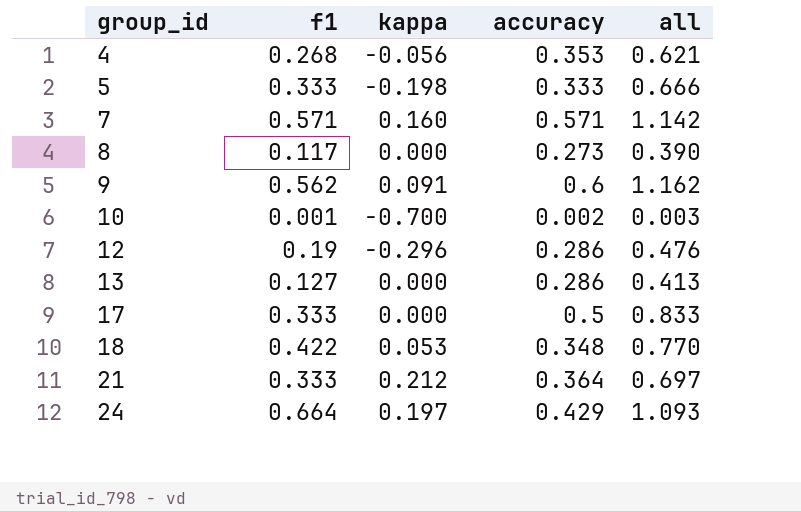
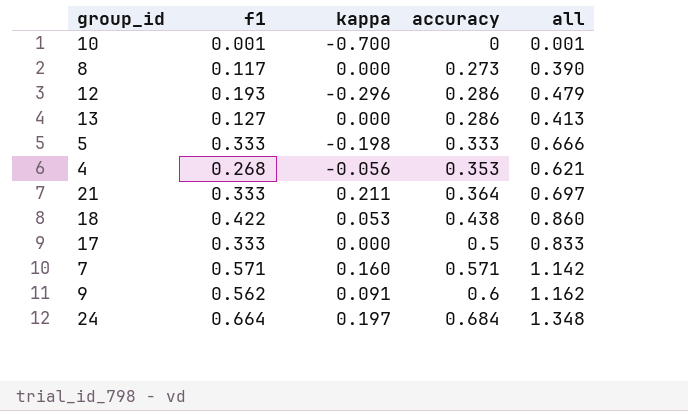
row order: group_id ascending -> accuracy ascending
10 | accuracy: 0.002 -> 0
10 | all: 0.003 -> 0.001
12 | f1: 0.19 -> 0.193
12 | all: 0.476 -> 0.479
21 | kappa: 0.212 -> 0.211
18 | accuracy: 0.348 -> 0.438
18 | all: 0.770 -> 0.860
24 | accuracy: 0.429 -> 0.684
24 | all: 1.093 -> 1.348

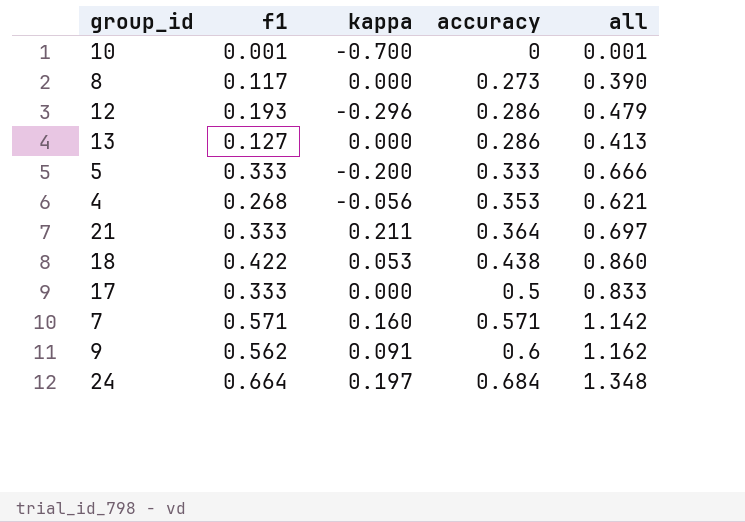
5 | kappa: -0.198 -> -0.200

